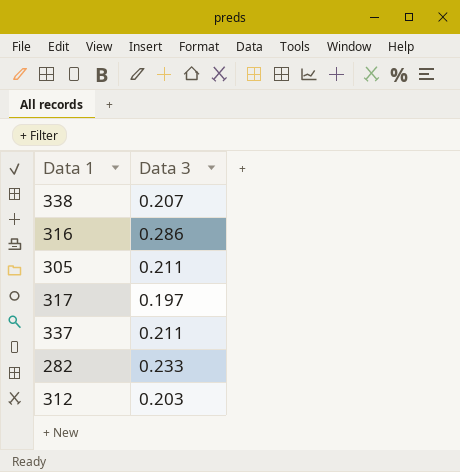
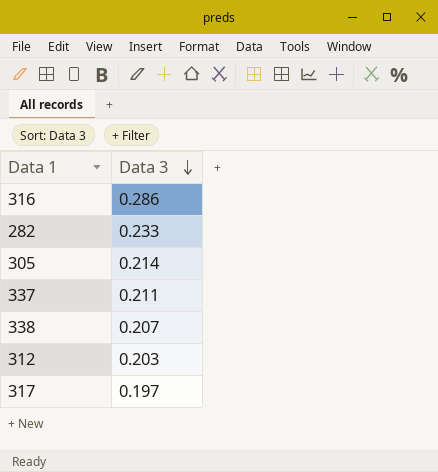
row order: none -> Data 3 descending
305 | Data 3: 0.211 -> 0.214

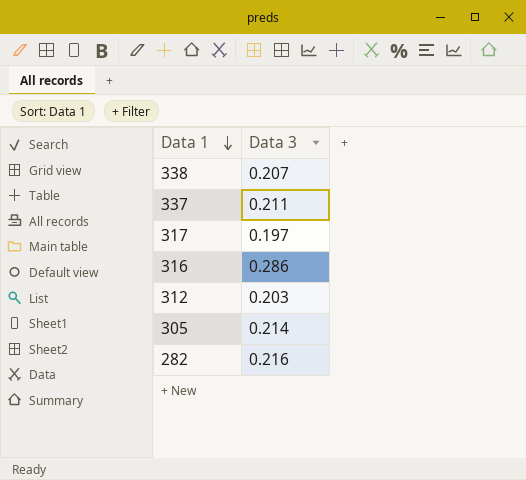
row order: Data 3 descending -> Data 1 descending
282 | Data 3: 0.233 -> 0.216

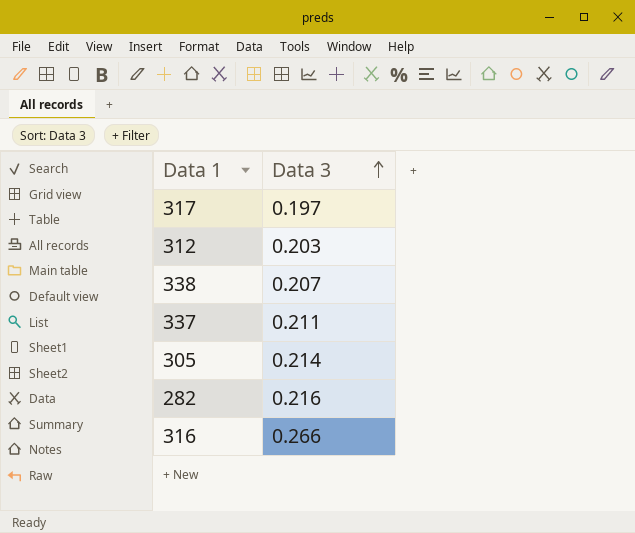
row order: Data 1 descending -> Data 3 ascending
316 | Data 3: 0.286 -> 0.266

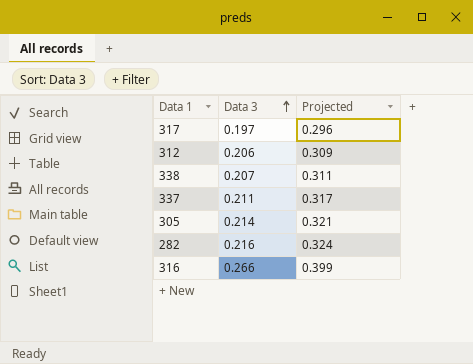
column Projected | formula: none -> [Data 3] * 1.5
312 | Data 3: 0.203 -> 0.206

